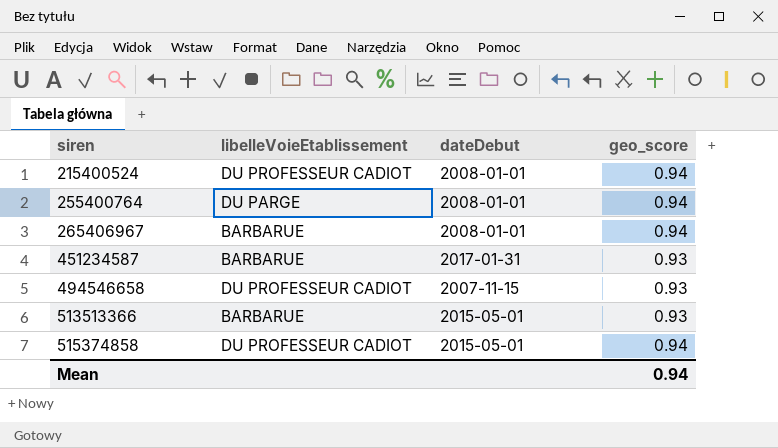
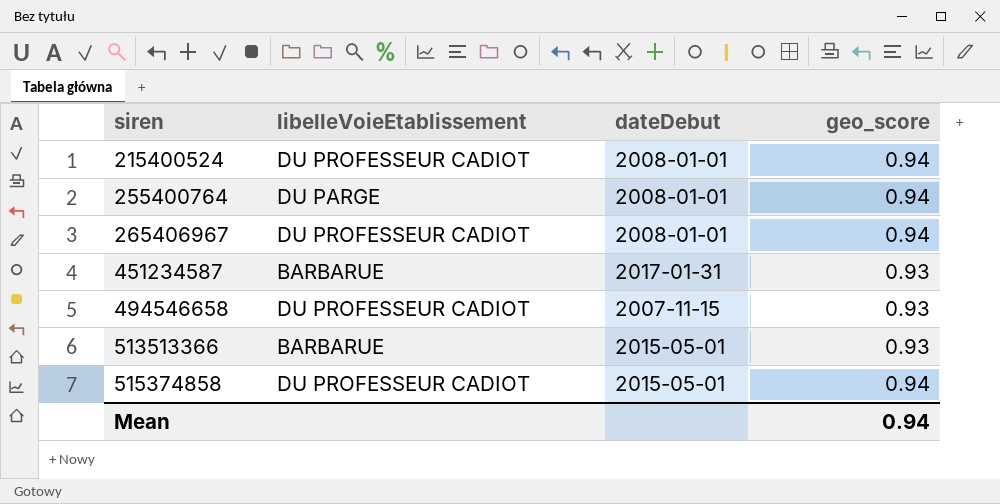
265406967 | libelleVoieEtablissement: BARBARUE -> DU PROFESSEUR CADIOT

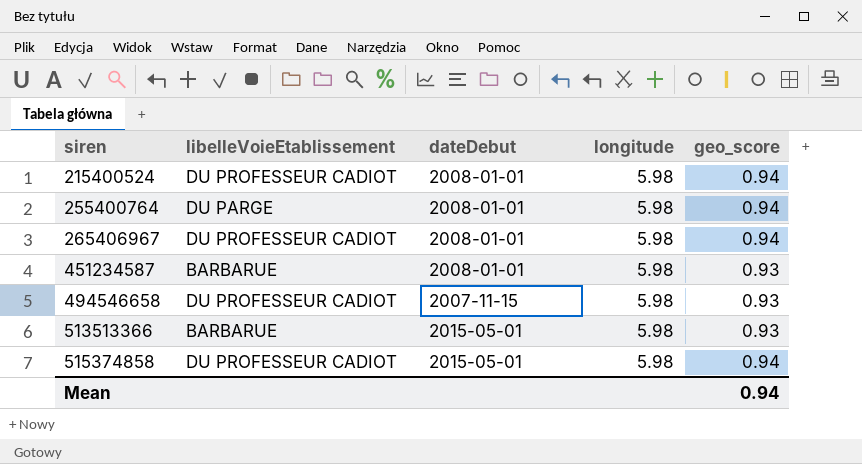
column longitude | position: none -> 4
451234587 | dateDebut: 2017-01-31 -> 2008-01-01

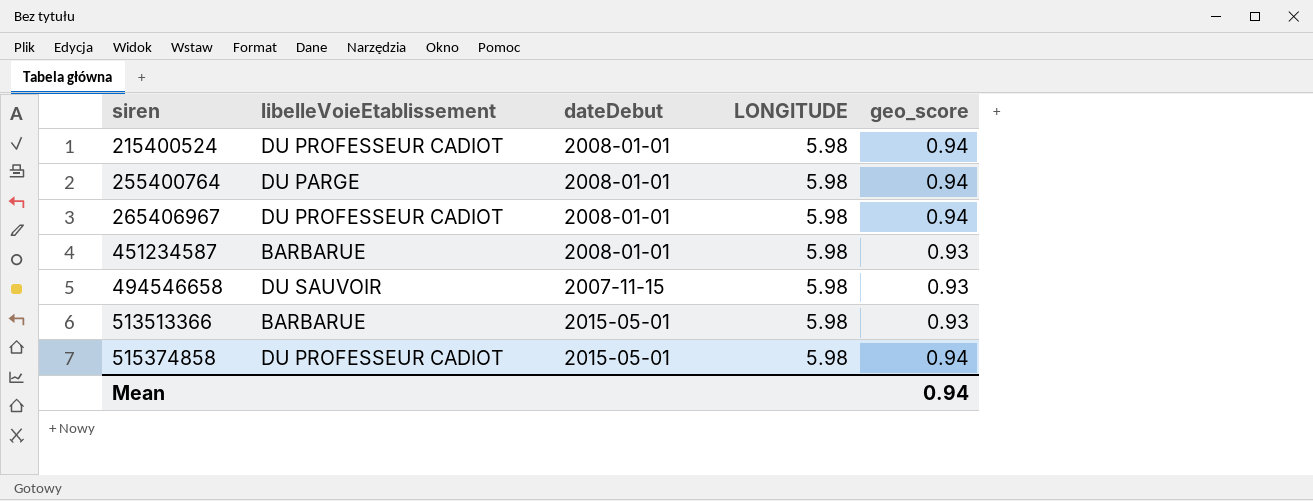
column name: longitude -> LONGITUDE
494546658 | libelleVoieEtablissement: DU PROFESSEUR CADIOT -> DU SAUVOIR

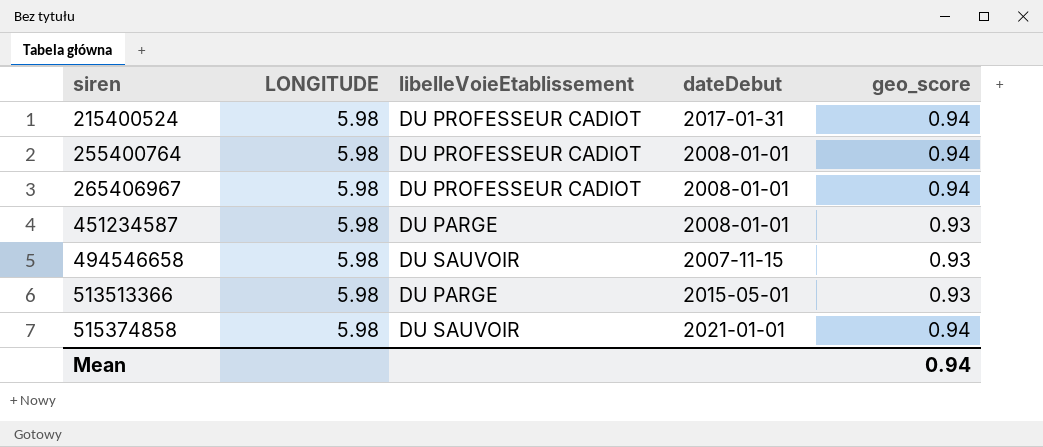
column LONGITUDE | position: 4 -> 2
215400524 | dateDebut: 2008-01-01 -> 2017-01-31
255400764 | libelleVoieEtablissement: DU PARGE -> DU PROFESSEUR CADIOT
451234587 | libelleVoieEtablissement: BARBARUE -> DU PARGE
513513366 | libelleVoieEtablissement: BARBARUE -> DU PARGE
515374858 | libelleVoieEtablissement: DU PROFESSEUR CADIOT -> DU SAUVOIR
515374858 | dateDebut: 2015-05-01 -> 2021-01-01

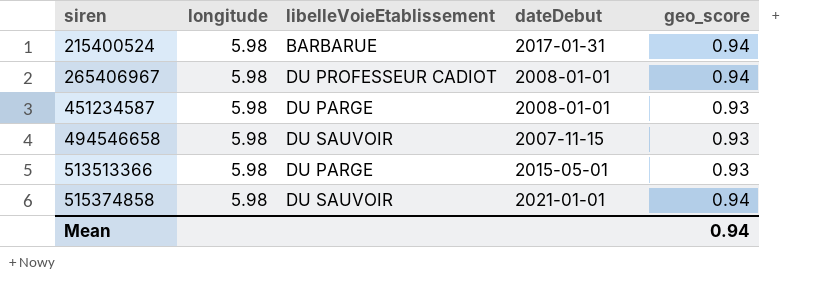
column name: LONGITUDE -> longitude
row 255400764: 5.98 | DU PROFESSEUR CADIOT | 2008-01-01 | 0.94 -> none
215400524 | libelleVoieEtablissement: DU PROFESSEUR CADIOT -> BARBARUE

